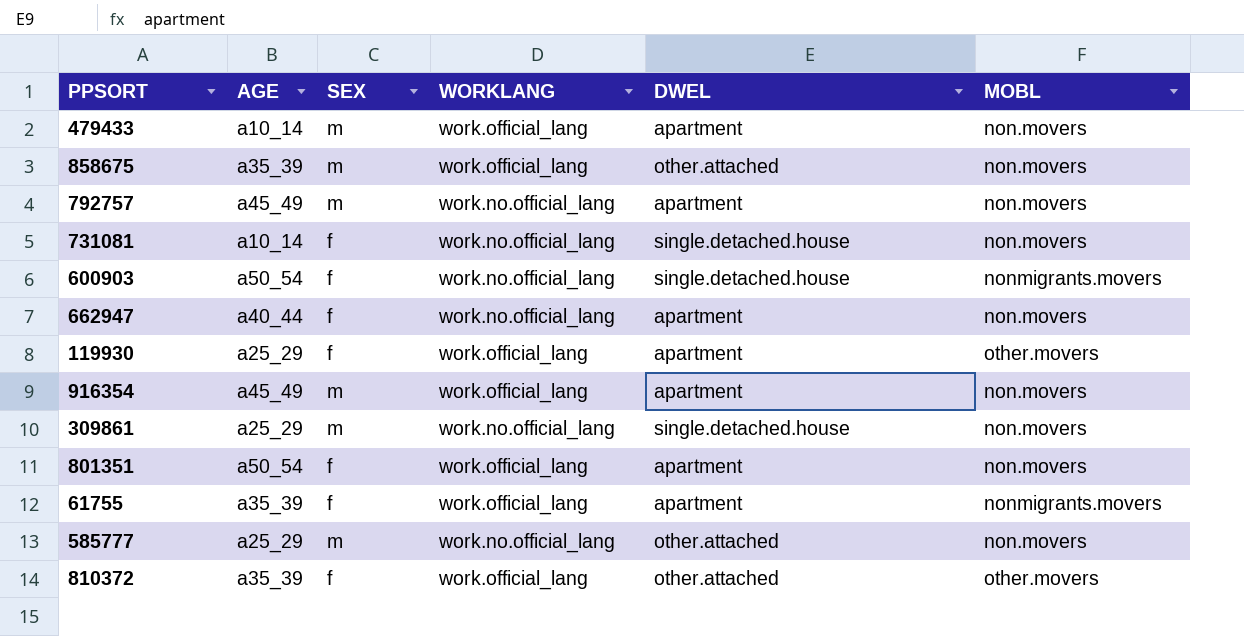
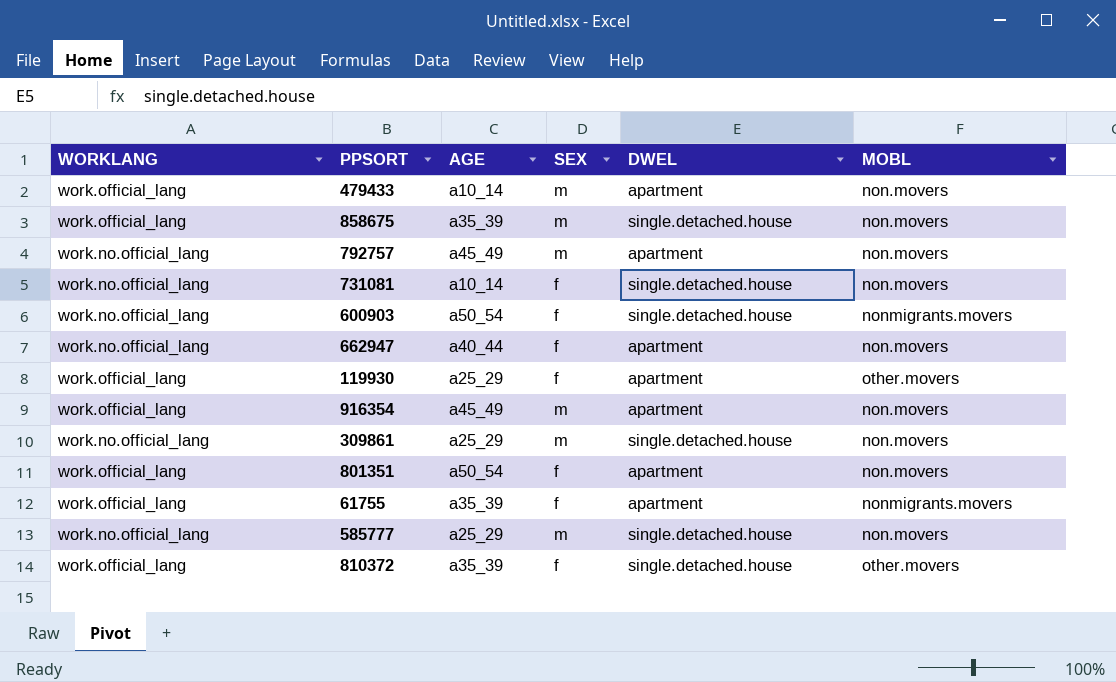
column WORKLANG | position: 4 -> 1
858675 | DWEL: other.attached -> single.detached.house
585777 | DWEL: other.attached -> single.detached.house
810372 | DWEL: other.attached -> single.detached.house

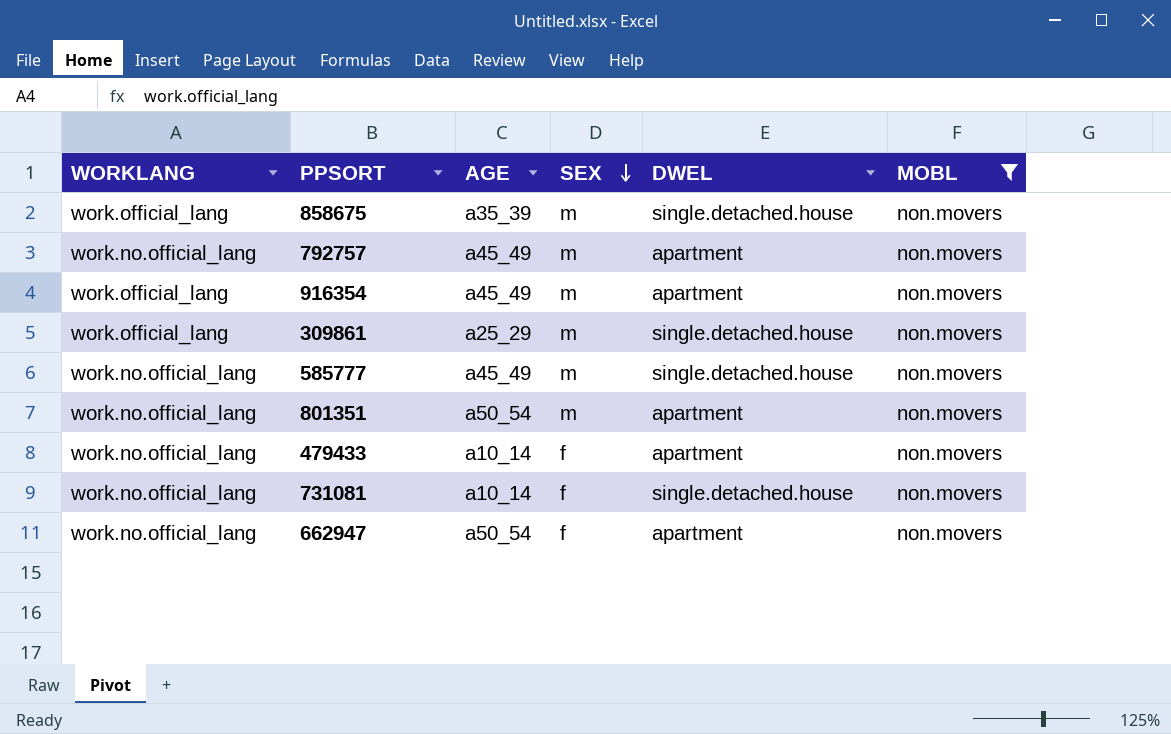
filter: none -> MOBL = non.movers
row order: none -> SEX descending
309861 | WORKLANG: work.no.official_lang -> work.official_lang
585777 | AGE: a25_29 -> a45_49
801351 | WORKLANG: work.official_lang -> work.no.official_lang
801351 | SEX: f -> m
479433 | WORKLANG: work.official_lang -> work.no.official_lang
479433 | SEX: m -> f
662947 | AGE: a40_44 -> a50_54

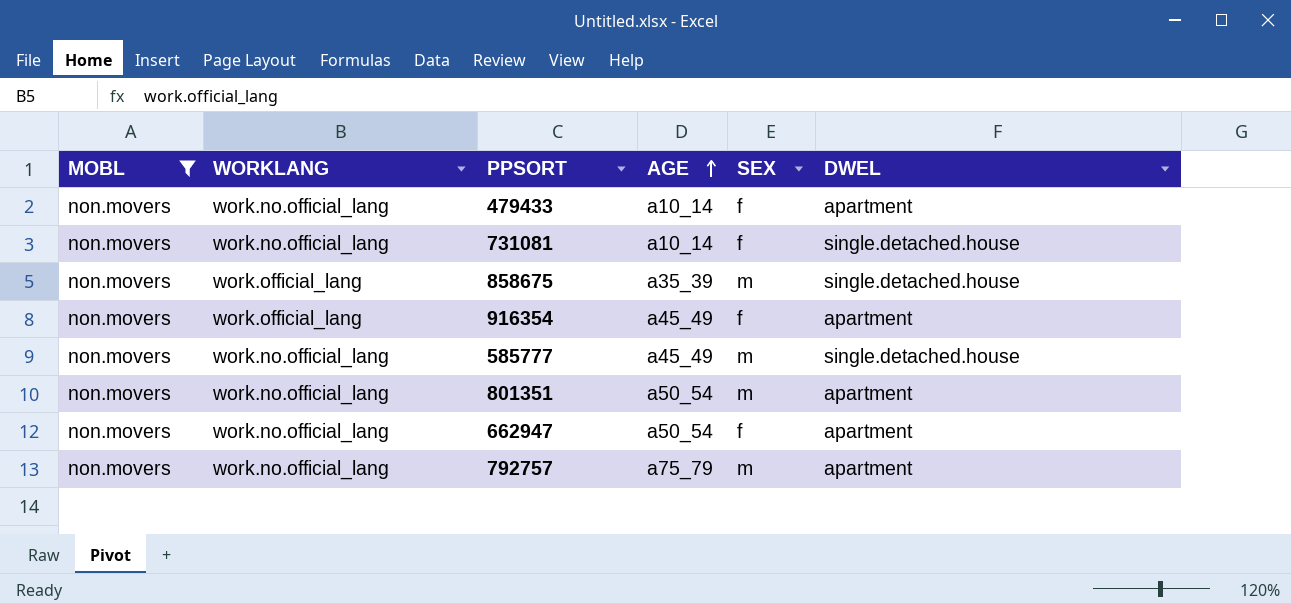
row order: SEX descending -> AGE ascending
column MOBL | position: 6 -> 1
row 309861: work.official_lang | a25_29 | m | single.detached.house | non.movers -> none
916354 | SEX: m -> f
792757 | AGE: a45_49 -> a75_79

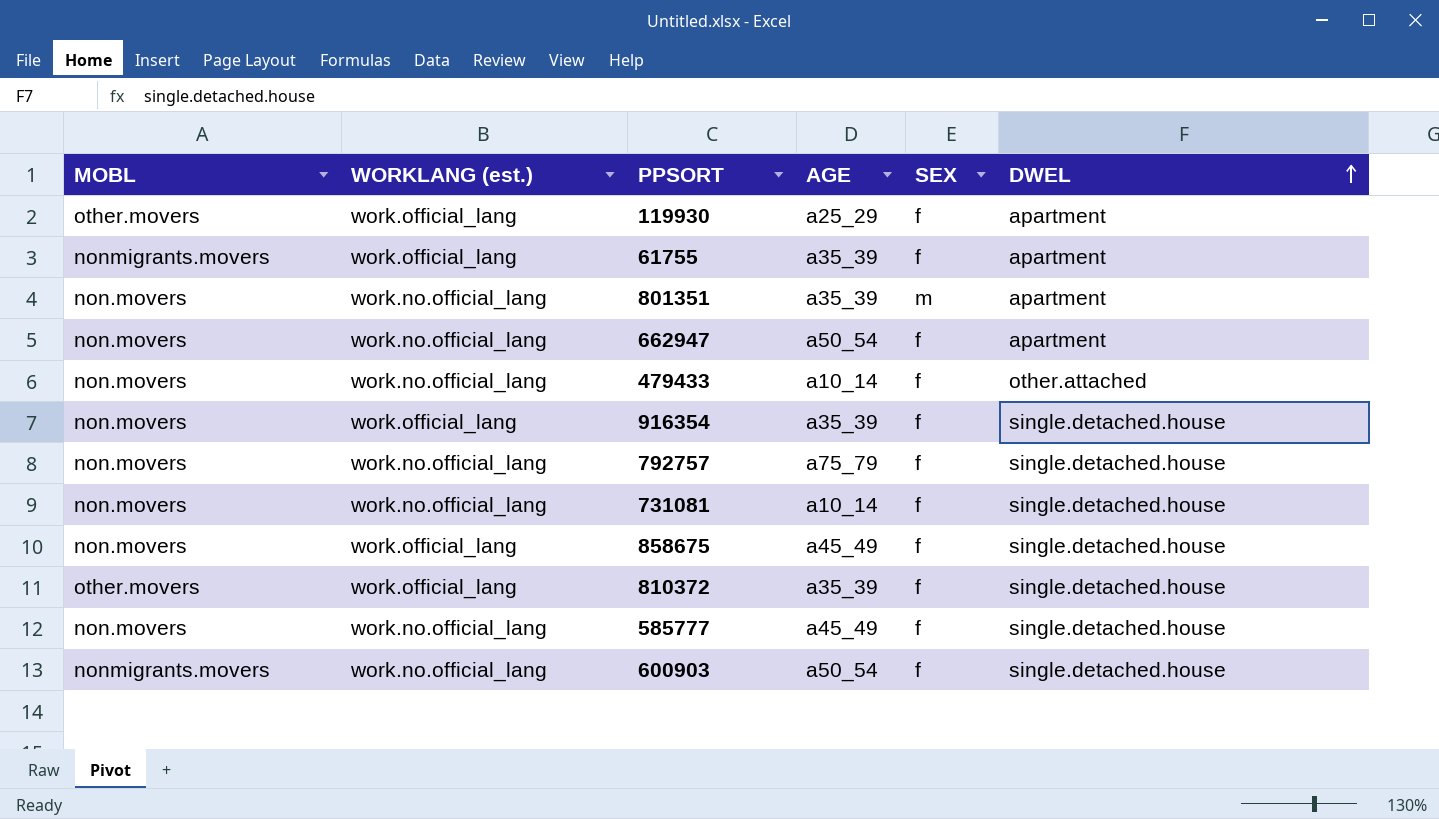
filter: MOBL = non.movers -> none
row order: AGE ascending -> DWEL ascending
column name: WORKLANG -> WORKLANG (est.)
801351 | AGE: a50_54 -> a35_39
479433 | DWEL: apartment -> other.attached
916354 | AGE: a45_49 -> a35_39
916354 | DWEL: apartment -> single.detached.house
792757 | SEX: m -> f
792757 | DWEL: apartment -> single.detached.house
858675 | AGE: a35_39 -> a45_49
858675 | SEX: m -> f
585777 | SEX: m -> f

